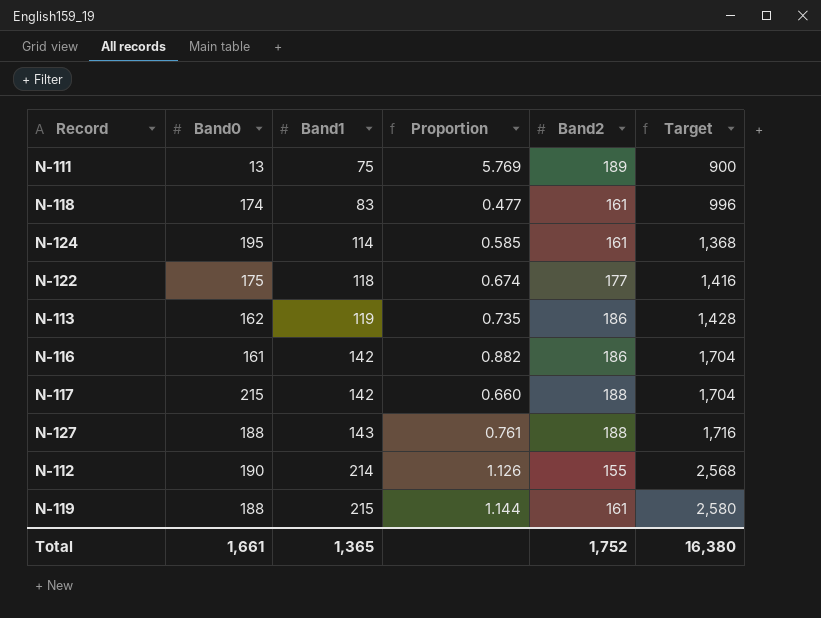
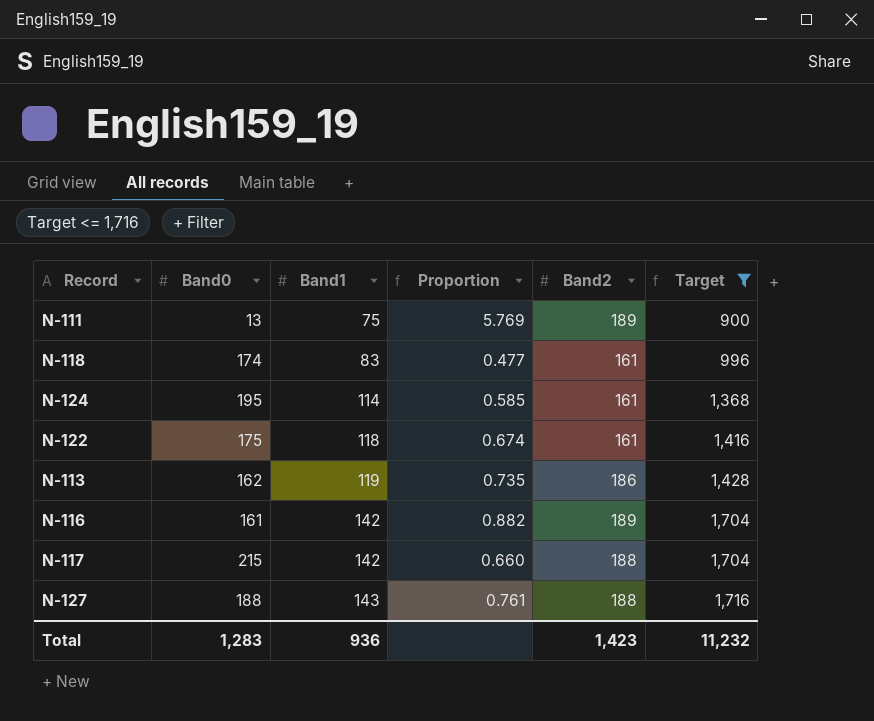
filter: none -> Target <= 1,716
N-122 | Band2: 177 -> 161
N-116 | Band2: 186 -> 189
Total | Band0: 1,661 -> 1,283
Total | Band1: 1,365 -> 936
Total | Band2: 1,752 -> 1,423
Total | Target: 16,380 -> 11,232

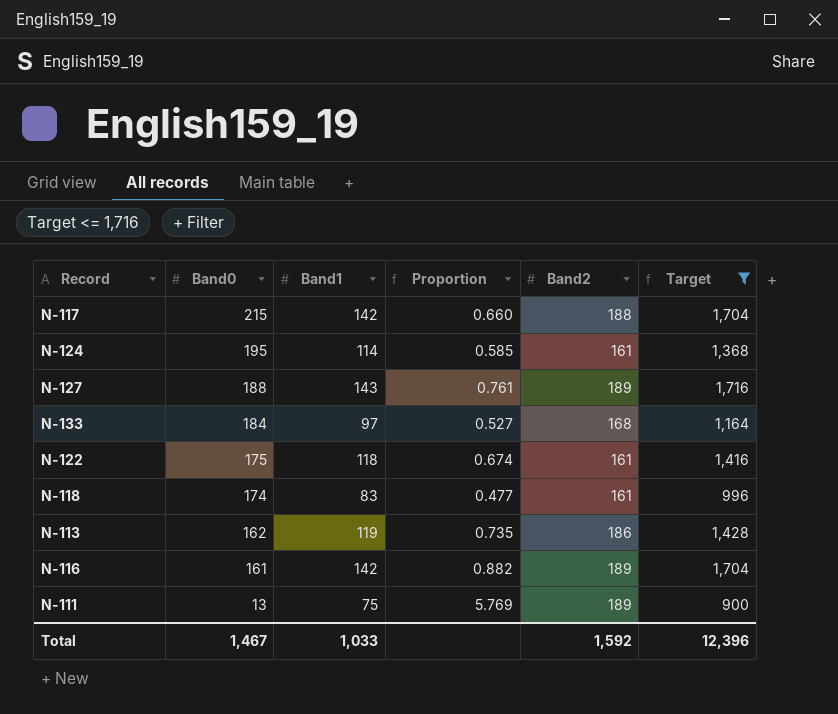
row order: Band1 ascending -> Band0 descending
N-127 | Band2: 188 -> 189
row N-133: none -> 184 | 97 | 0.527 | 168 | 1,164
Total | Band0: 1,283 -> 1,467
Total | Band1: 936 -> 1,033
Total | Band2: 1,423 -> 1,592
Total | Target: 11,232 -> 12,396

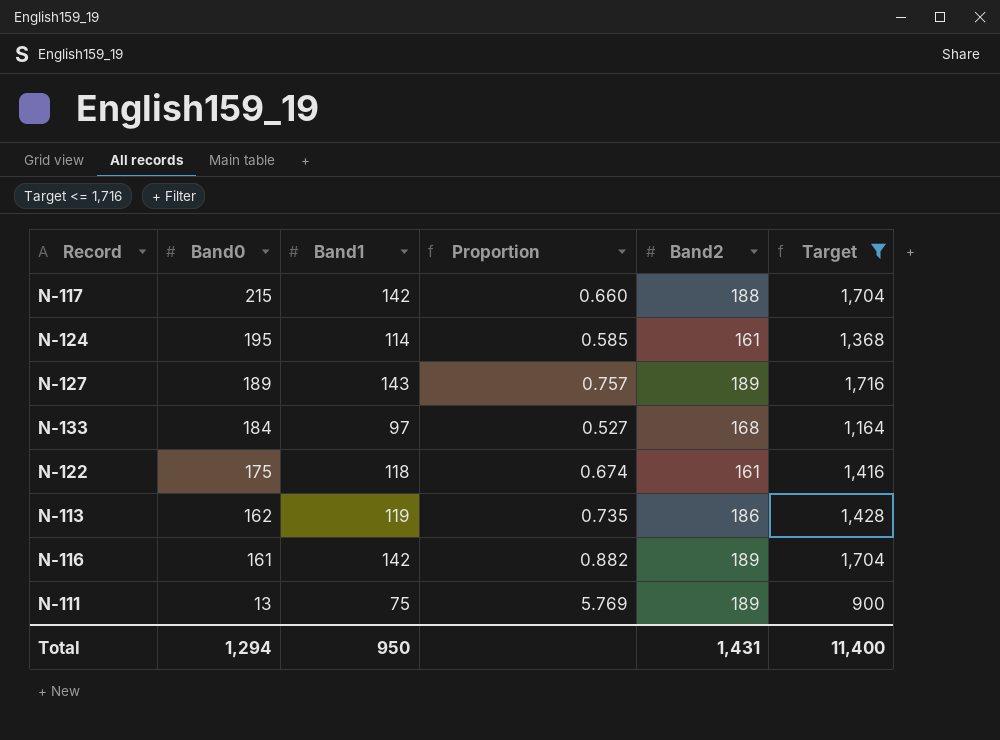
row N-118: 174 | 83 | 0.477 | 161 | 996 -> none
N-127 | Band0: 188 -> 189
N-127 | Proportion: 0.761 -> 0.757
Total | Band0: 1,467 -> 1,294
Total | Band1: 1,033 -> 950
Total | Band2: 1,592 -> 1,431
Total | Target: 12,396 -> 11,400

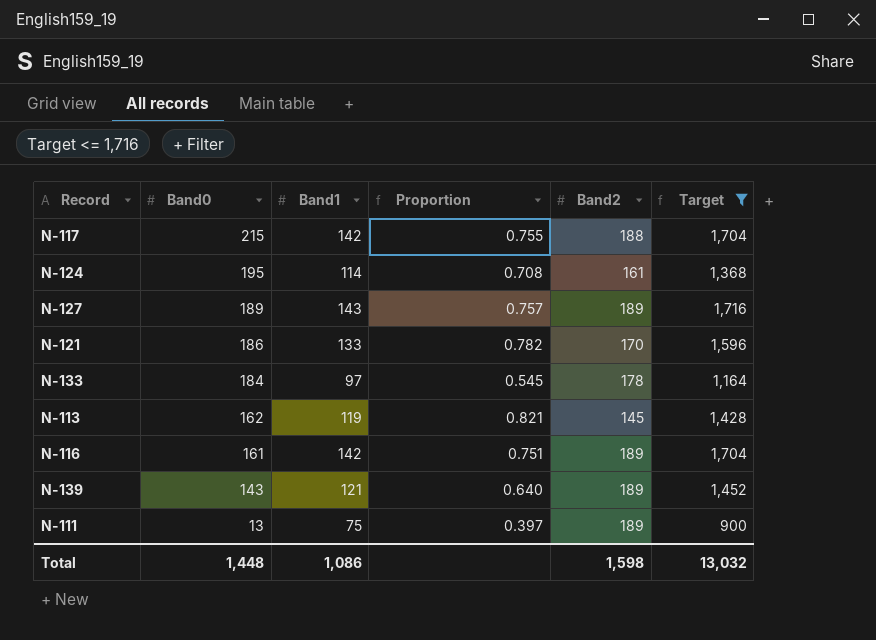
column Proportion | formula: [Band1] / [Band0] -> [Band1] / [Band2]
row N-122: 175 | 118 | 0.674 | 161 | 1,416 -> none
row N-121: none -> 186 | 133 | 0.782 | 170 | 1,596
N-133 | Band2: 168 -> 178
N-113 | Band2: 186 -> 145
row N-139: none -> 143 | 121 | 0.640 | 189 | 1,452
Total | Band0: 1,294 -> 1,448
Total | Band1: 950 -> 1,086
Total | Band2: 1,431 -> 1,598
Total | Target: 11,400 -> 13,032

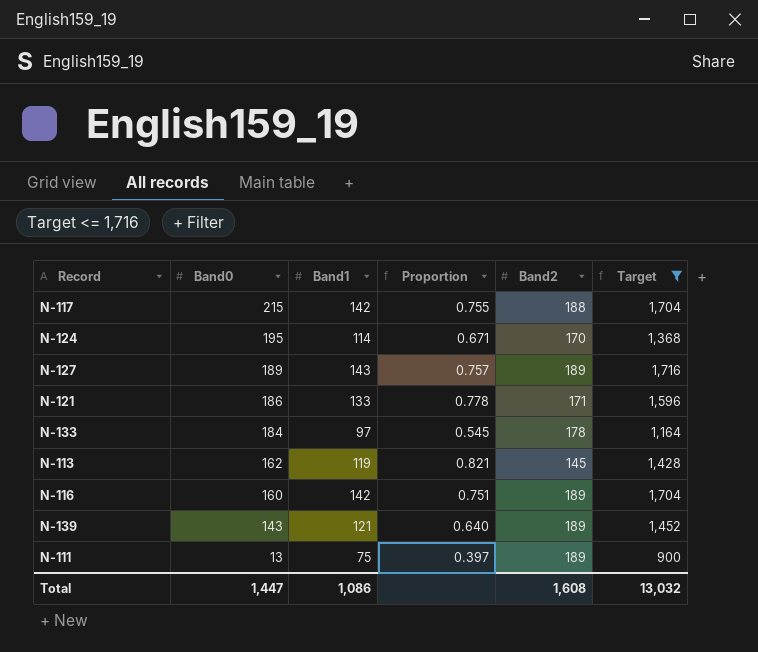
N-124 | Proportion: 0.708 -> 0.671
N-124 | Band2: 161 -> 170
N-121 | Proportion: 0.782 -> 0.778
N-121 | Band2: 170 -> 171
N-116 | Band0: 161 -> 160
Total | Band0: 1,448 -> 1,447
Total | Band2: 1,598 -> 1,608

